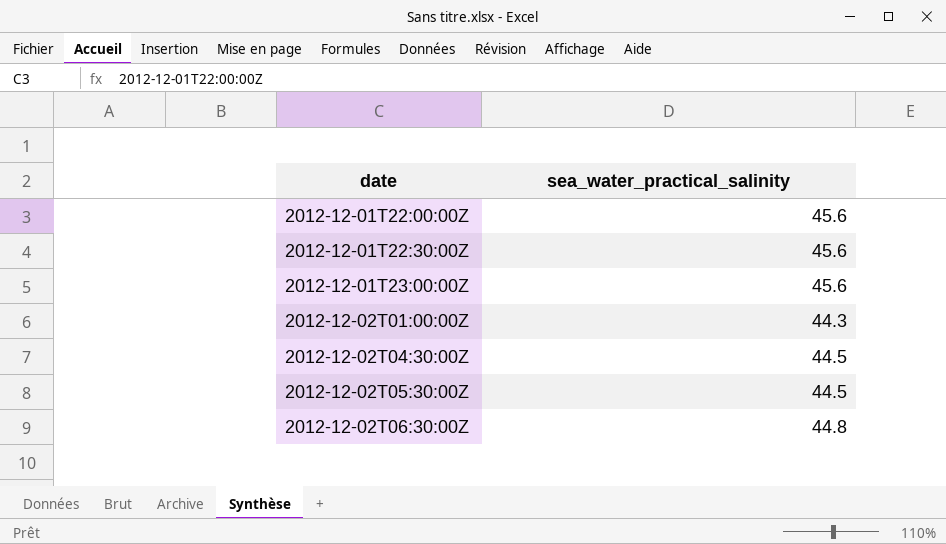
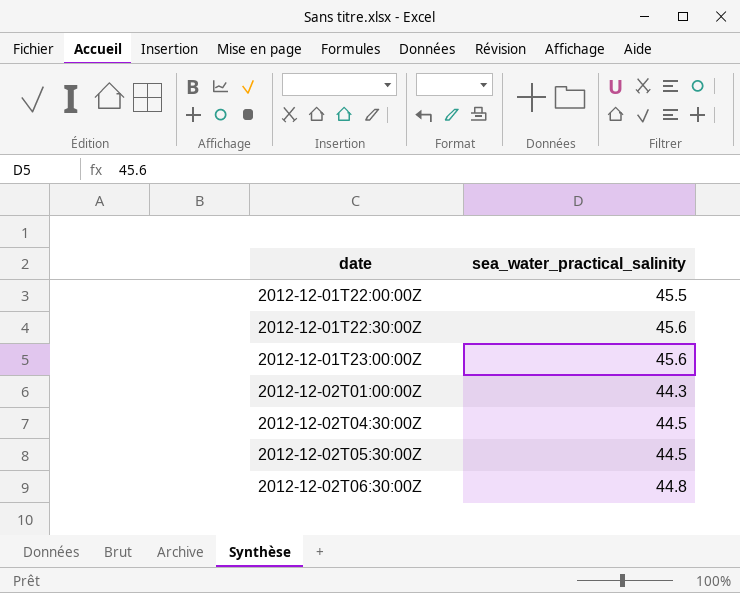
2012-12-01T22:00:00Z | sea_water_practical_salinity: 45.6 -> 45.5

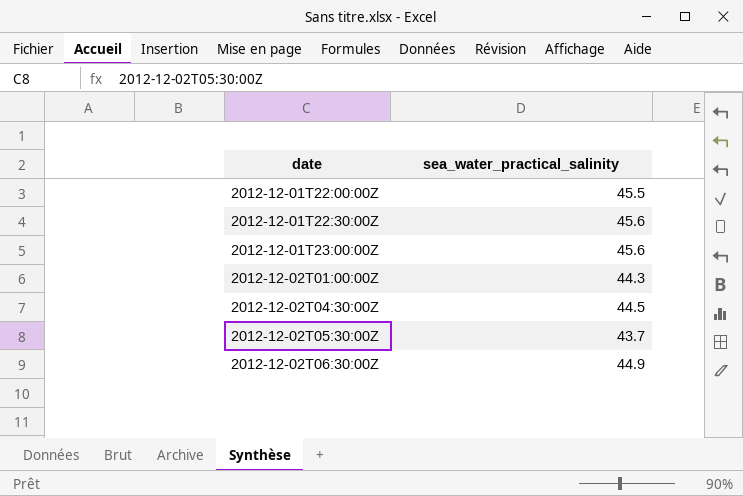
2012-12-02T05:30:00Z | sea_water_practical_salinity: 44.5 -> 43.7
2012-12-02T06:30:00Z | sea_water_practical_salinity: 44.8 -> 44.9

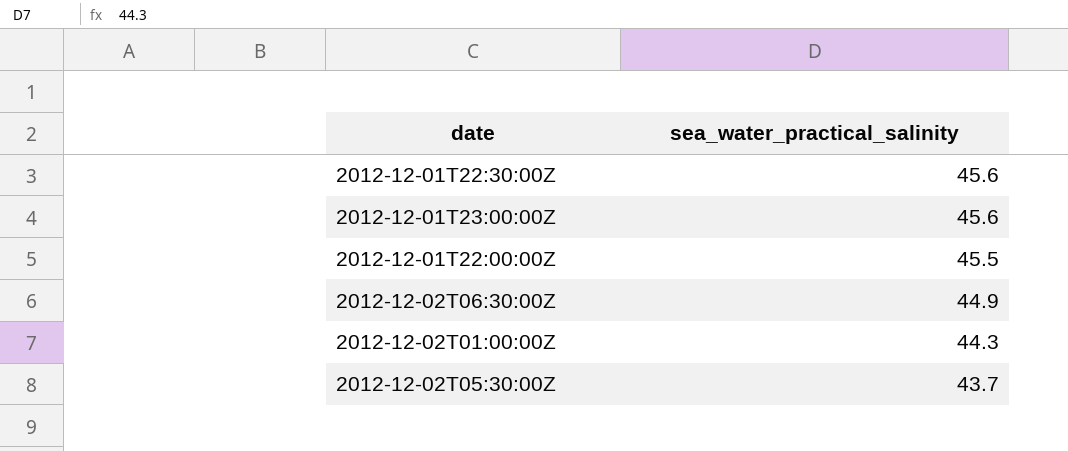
row order: date ascending -> sea_water_practical_salinity descending
row 2012-12-02T04:30:00Z: 44.5 -> none

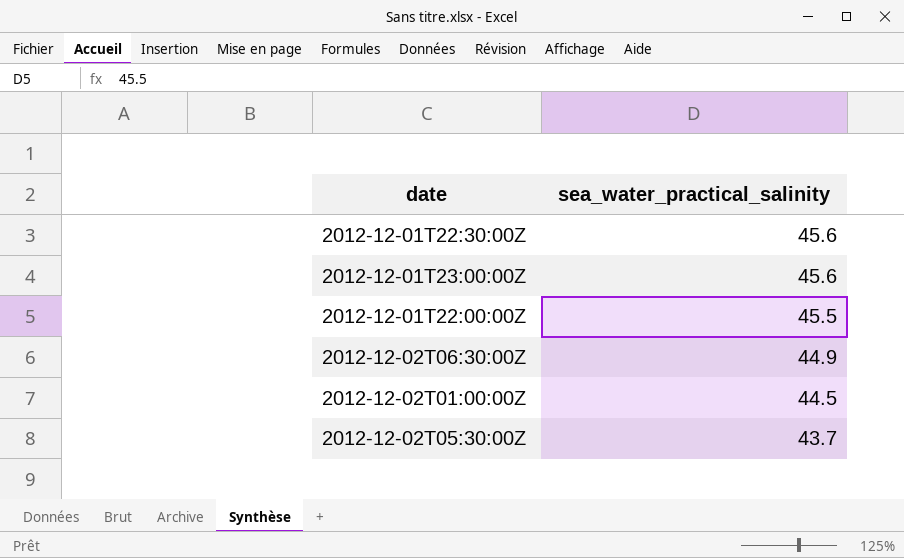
2012-12-02T01:00:00Z | sea_water_practical_salinity: 44.3 -> 44.5

